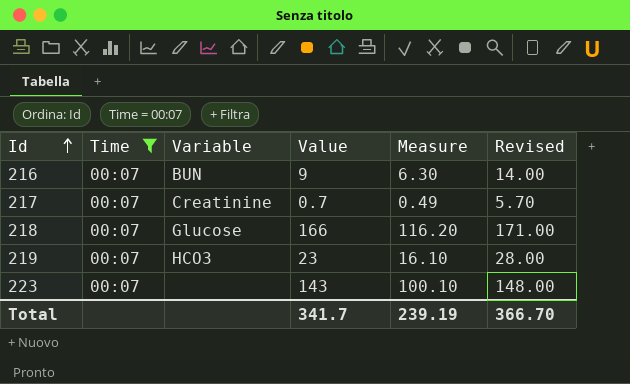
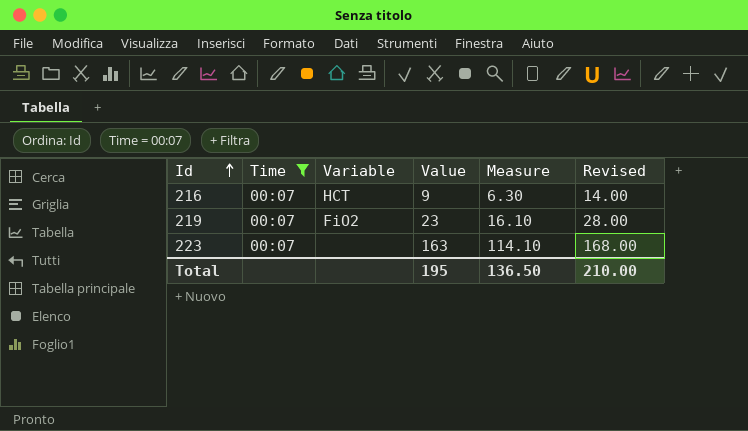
row 217: 00:07 | Creatinine | 0.7 | 0.49 | 5.70 -> none
row 218: 00:07 | Glucose | 166 | 116.20 | 171.00 -> none
216 | Variable: BUN -> HCT
219 | Variable: HCO3 -> FiO2
223 | Value: 143 -> 163
223 | Measure: 100.10 -> 114.10
223 | Revised: 148.00 -> 168.00
Total | Value: 341.7 -> 195
Total | Measure: 239.19 -> 136.50
Total | Revised: 366.70 -> 210.00

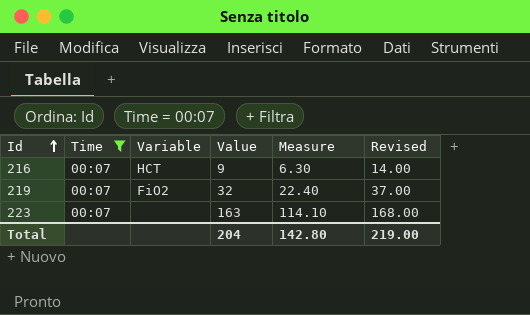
219 | Value: 23 -> 32
219 | Measure: 16.10 -> 22.40
219 | Revised: 28.00 -> 37.00
Total | Value: 195 -> 204
Total | Measure: 136.50 -> 142.80
Total | Revised: 210.00 -> 219.00

